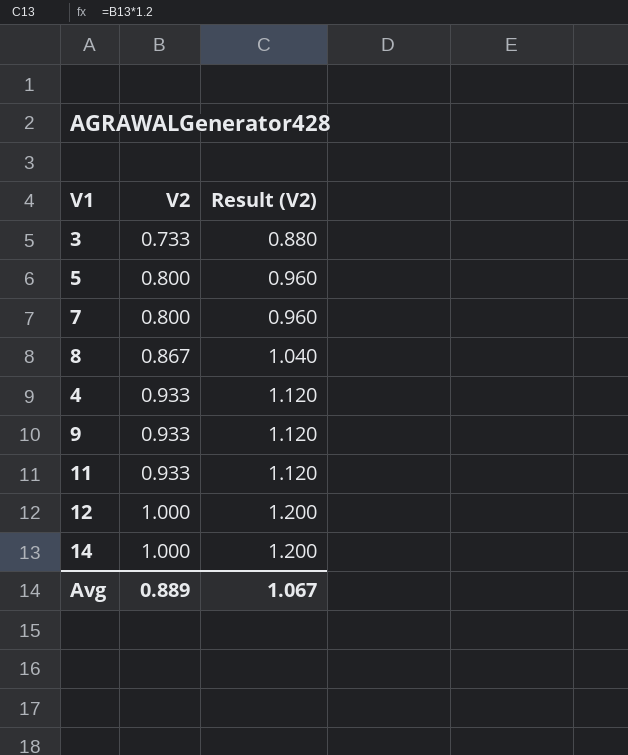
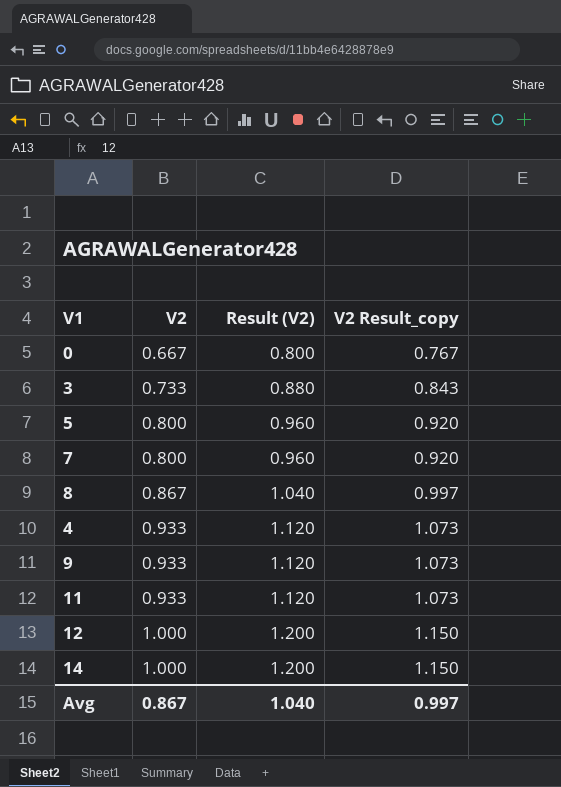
column V2 Result_copy | formula: none -> [V2] * 1.15
row 0: none -> 0.667 | 0.800 | 0.767
Avg | V2: 0.889 -> 0.867
Avg | Result (V2): 1.067 -> 1.040

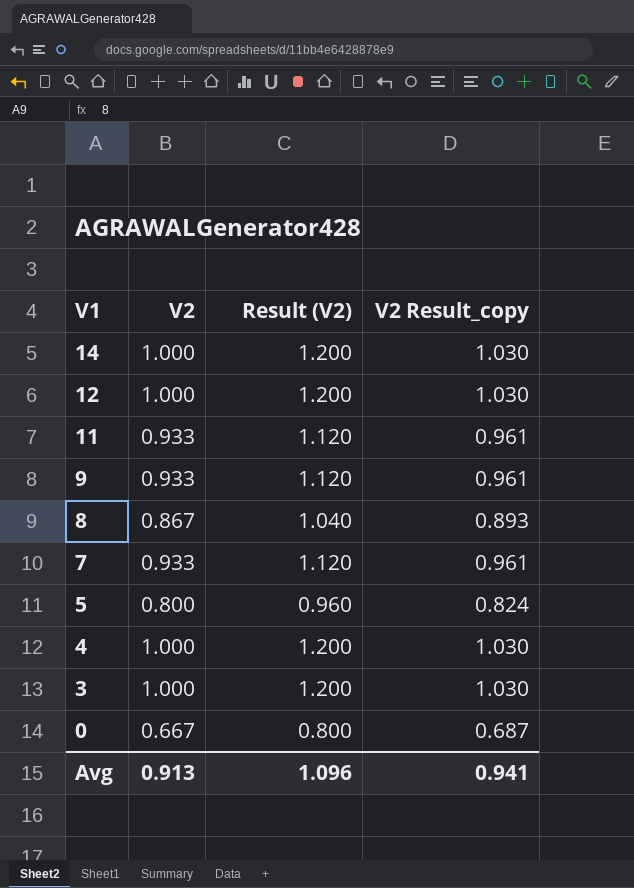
row order: V2 ascending -> V1 descending
column V2 Result_copy | formula: [V2] * 1.15 -> [V2] * 1.03
7 | V2: 0.800 -> 0.933
7 | Result (V2): 0.960 -> 1.120
4 | V2: 0.933 -> 1.000
4 | Result (V2): 1.120 -> 1.200
3 | V2: 0.733 -> 1.000
3 | Result (V2): 0.880 -> 1.200
Avg | V2: 0.867 -> 0.913
Avg | Result (V2): 1.040 -> 1.096
Avg | V2 Result_copy: 0.997 -> 0.941

